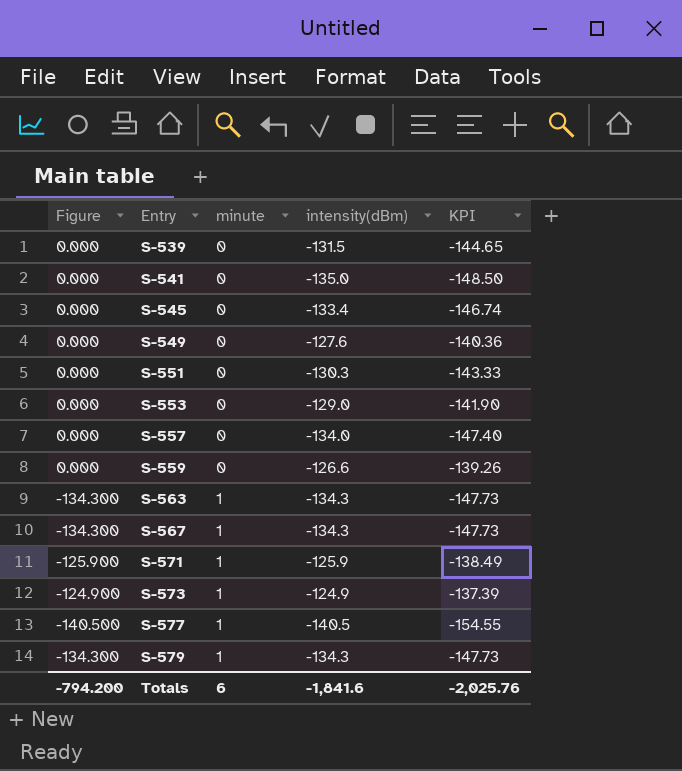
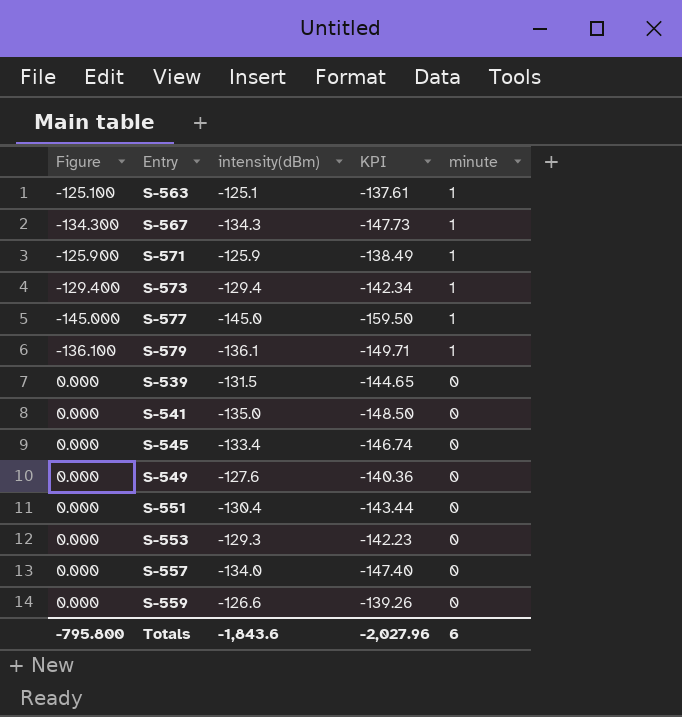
row order: Entry ascending -> minute descending
column minute | position: 3 -> 5
S-563 | Figure: -134.300 -> -125.100
S-563 | intensity(dBm): -134.3 -> -125.1
S-563 | KPI: -147.73 -> -137.61
S-573 | Figure: -124.900 -> -129.400
S-573 | intensity(dBm): -124.9 -> -129.4
S-573 | KPI: -137.39 -> -142.34
S-577 | Figure: -140.500 -> -145.000
S-577 | intensity(dBm): -140.5 -> -145.0
S-577 | KPI: -154.55 -> -159.50
S-579 | Figure: -134.300 -> -136.100
S-579 | intensity(dBm): -134.3 -> -136.1
S-579 | KPI: -147.73 -> -149.71
S-551 | intensity(dBm): -130.3 -> -130.4
S-551 | KPI: -143.33 -> -143.44
S-553 | intensity(dBm): -129.0 -> -129.3
S-553 | KPI: -141.90 -> -142.23
Totals | Figure: -794.200 -> -795.800
Totals | intensity(dBm): -1,841.6 -> -1,843.6
Totals | KPI: -2,025.76 -> -2,027.96

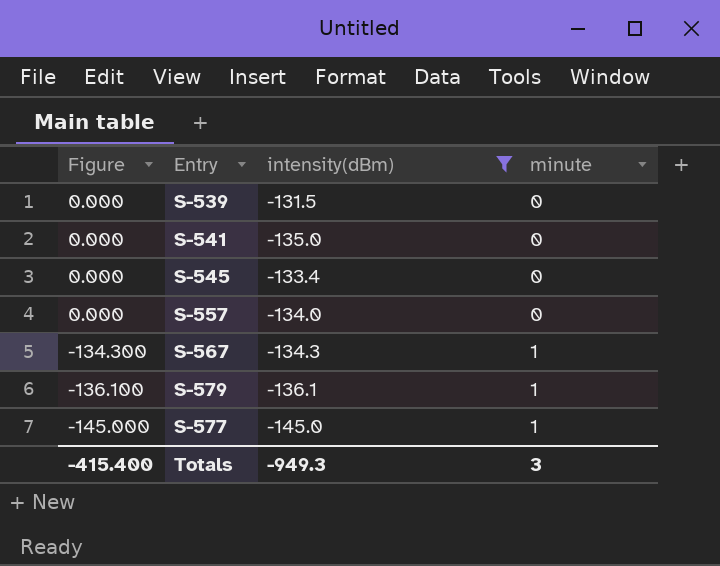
filter: none -> intensity(dBm) <= -131.5
row order: minute descending -> Figure descending
column KPI | formula: [intensity(dBm)] * 1.1 -> none
Totals | Figure: -795.800 -> -415.400
Totals | intensity(dBm): -1,843.6 -> -949.3
Totals | minute: 6 -> 3

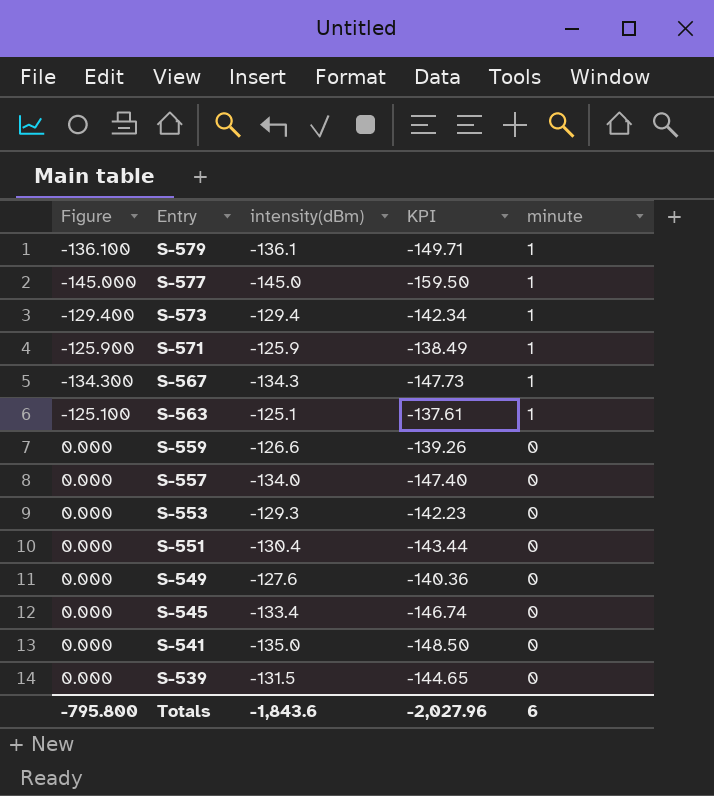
filter: intensity(dBm) <= -131.5 -> none
row order: Figure descending -> Entry descending
column KPI | formula: none -> [intensity(dBm)] * 1.1
Totals | Figure: -415.400 -> -795.800
Totals | intensity(dBm): -949.3 -> -1,843.6
Totals | minute: 3 -> 6

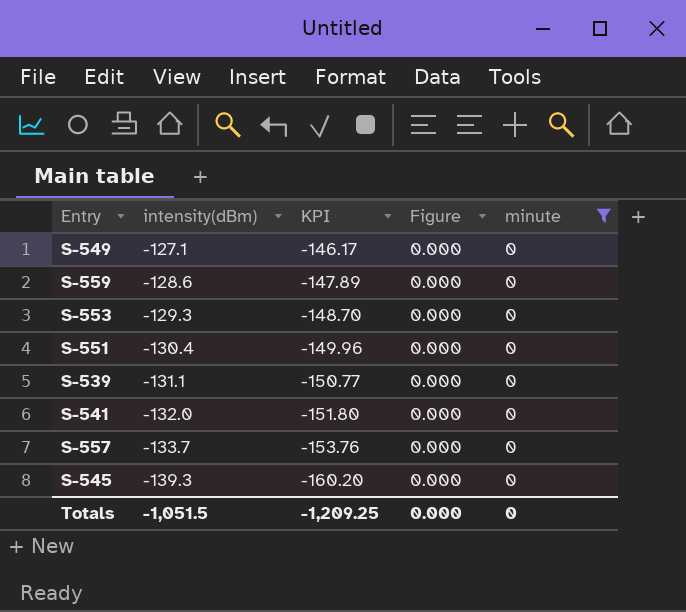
filter: none -> minute = 0
row order: Entry descending -> intensity(dBm) descending
column KPI | formula: [intensity(dBm)] * 1.1 -> [intensity(dBm)] * 1.15
column Figure | position: 1 -> 4
S-549 | intensity(dBm): -127.6 -> -127.1
S-559 | intensity(dBm): -126.6 -> -128.6
S-539 | intensity(dBm): -131.5 -> -131.1
S-541 | intensity(dBm): -135.0 -> -132.0
S-557 | intensity(dBm): -134.0 -> -133.7
S-545 | intensity(dBm): -133.4 -> -139.3
Totals | intensity(dBm): -1,843.6 -> -1,051.5
Totals | KPI: -2,027.96 -> -1,209.25
Totals | Figure: -795.800 -> 0.000
Totals | minute: 6 -> 0

